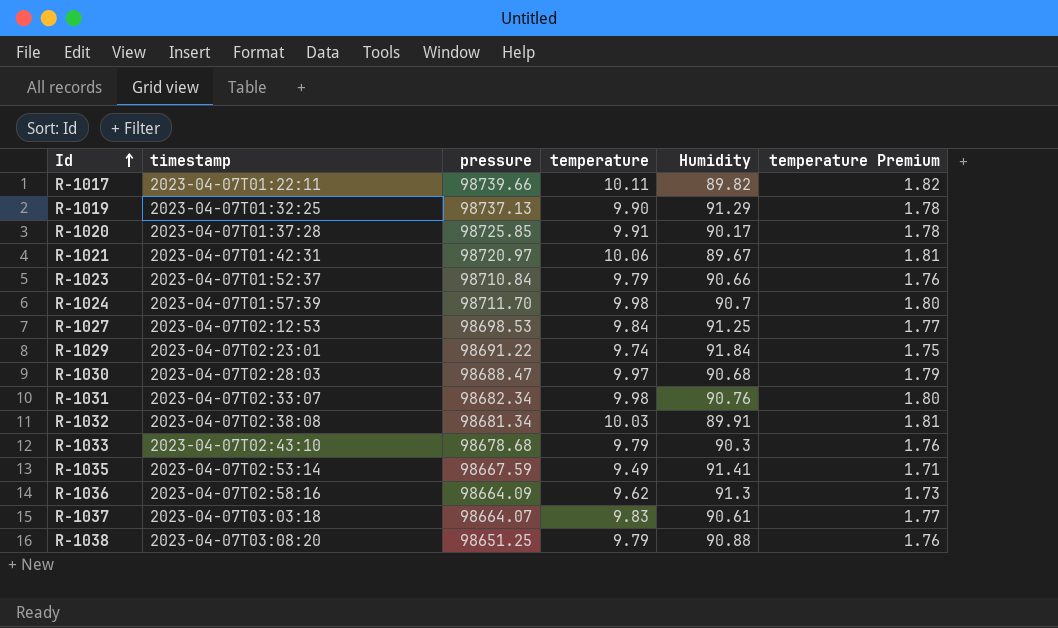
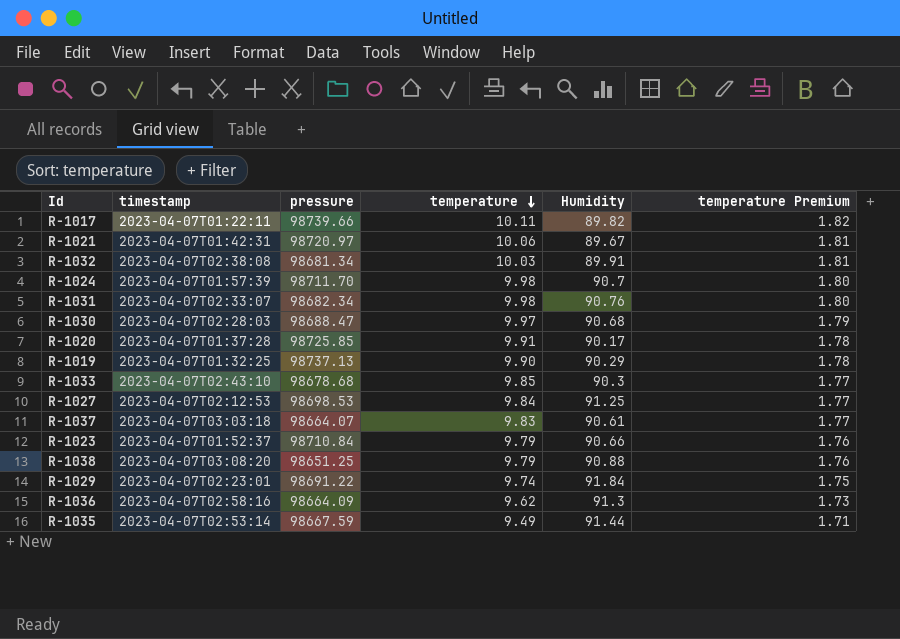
row order: Id ascending -> temperature descending
R-1019 | Humidity: 91.29 -> 90.29
R-1033 | temperature: 9.79 -> 9.85
R-1033 | temperature Premium: 1.76 -> 1.77
R-1035 | Humidity: 91.41 -> 91.44

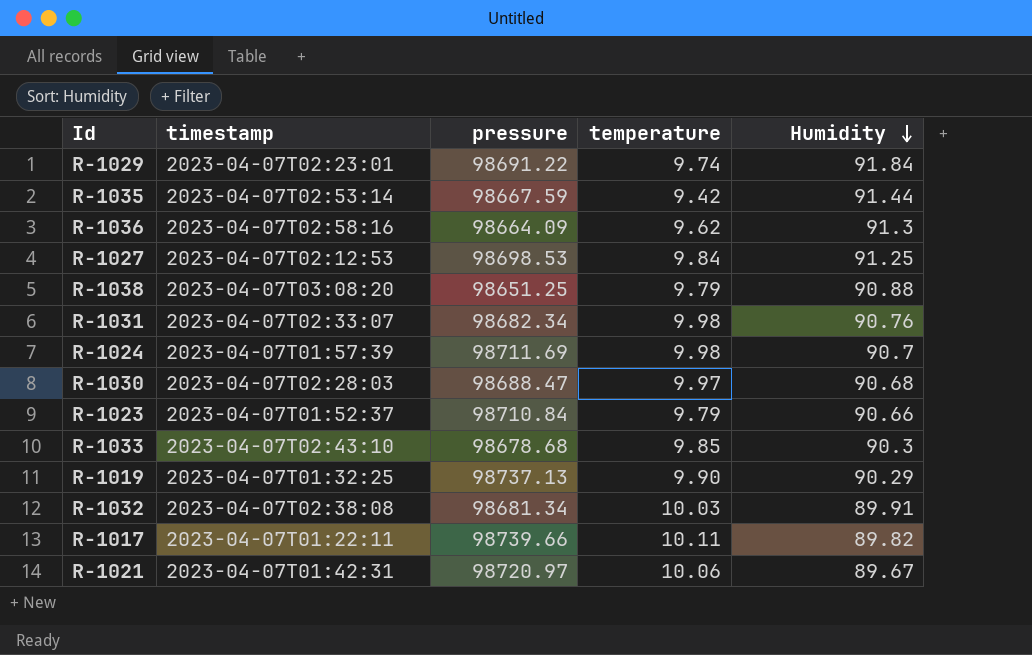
row order: temperature descending -> Humidity descending
column temperature Premium | formula: [temperature] * 0.18 -> none
row R-1020: 2023-04-07T01:37:28 | 98725.85 | 9.91 | 90.17 | 1.78 -> none
row R-1037: 2023-04-07T03:03:18 | 98664.07 | 9.83 | 90.61 | 1.77 -> none
R-1035 | temperature: 9.49 -> 9.42
R-1024 | pressure: 98711.70 -> 98711.69

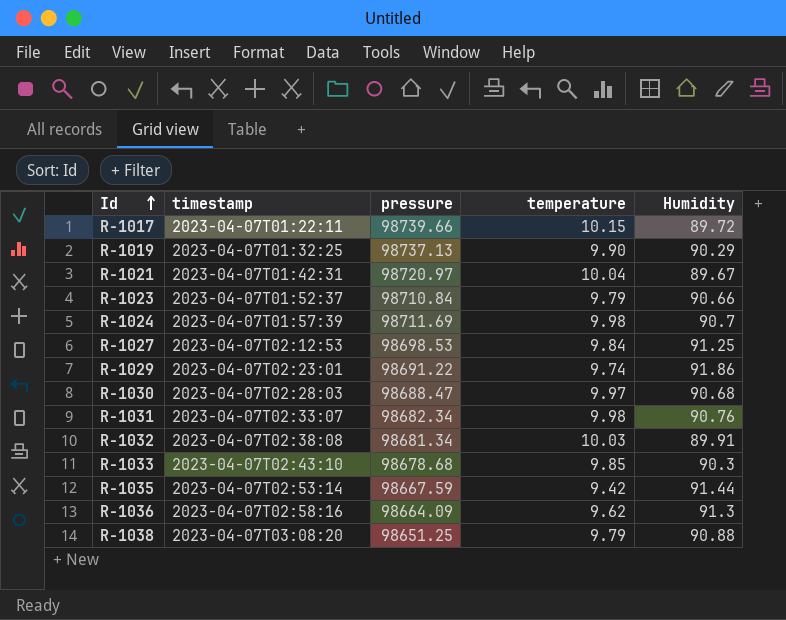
row order: Humidity descending -> Id ascending
R-1017 | temperature: 10.11 -> 10.15
R-1017 | Humidity: 89.82 -> 89.72
R-1021 | temperature: 10.06 -> 10.04
R-1029 | Humidity: 91.84 -> 91.86

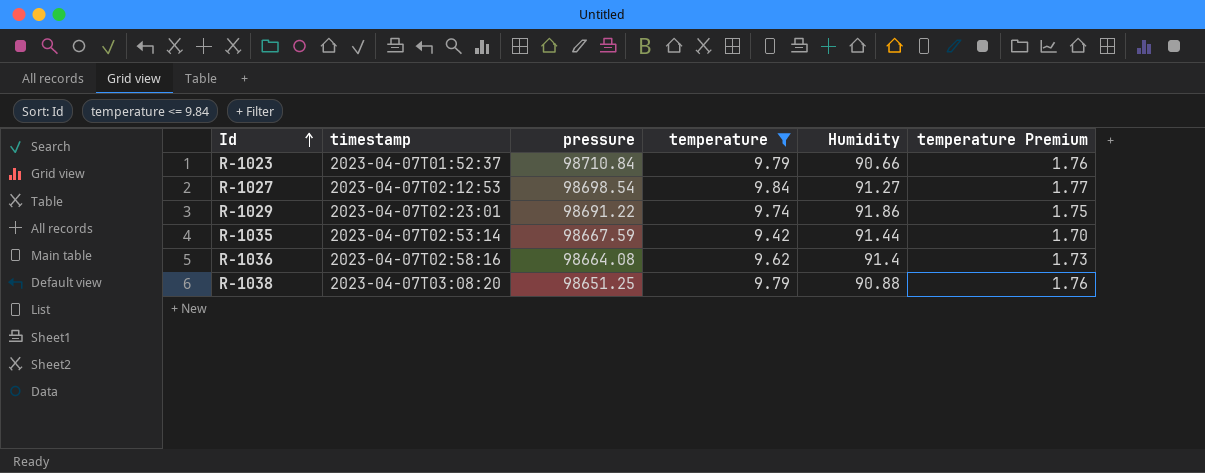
filter: none -> temperature <= 9.84
column temperature Premium | formula: none -> [temperature] * 0.18
R-1027 | pressure: 98698.53 -> 98698.54
R-1027 | Humidity: 91.25 -> 91.27
R-1036 | pressure: 98664.09 -> 98664.08
R-1036 | Humidity: 91.3 -> 91.4

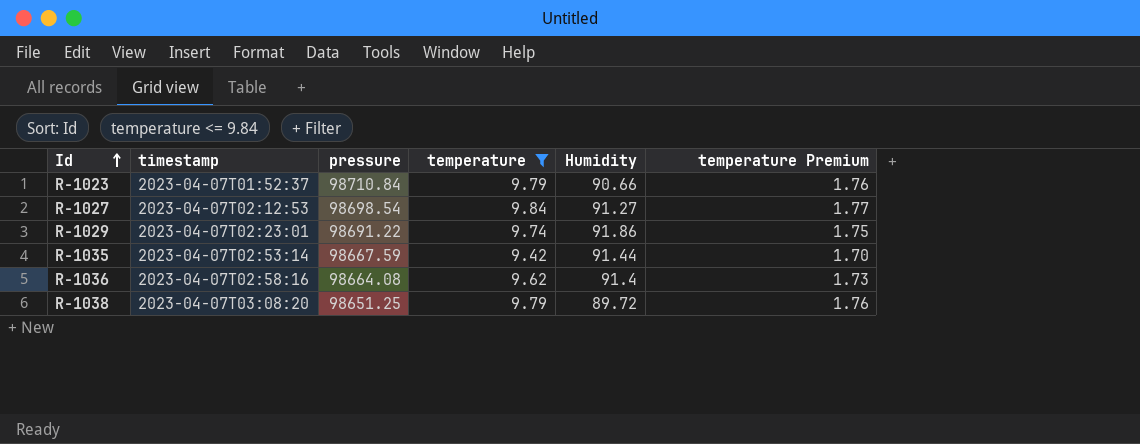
R-1038 | Humidity: 90.88 -> 89.72

